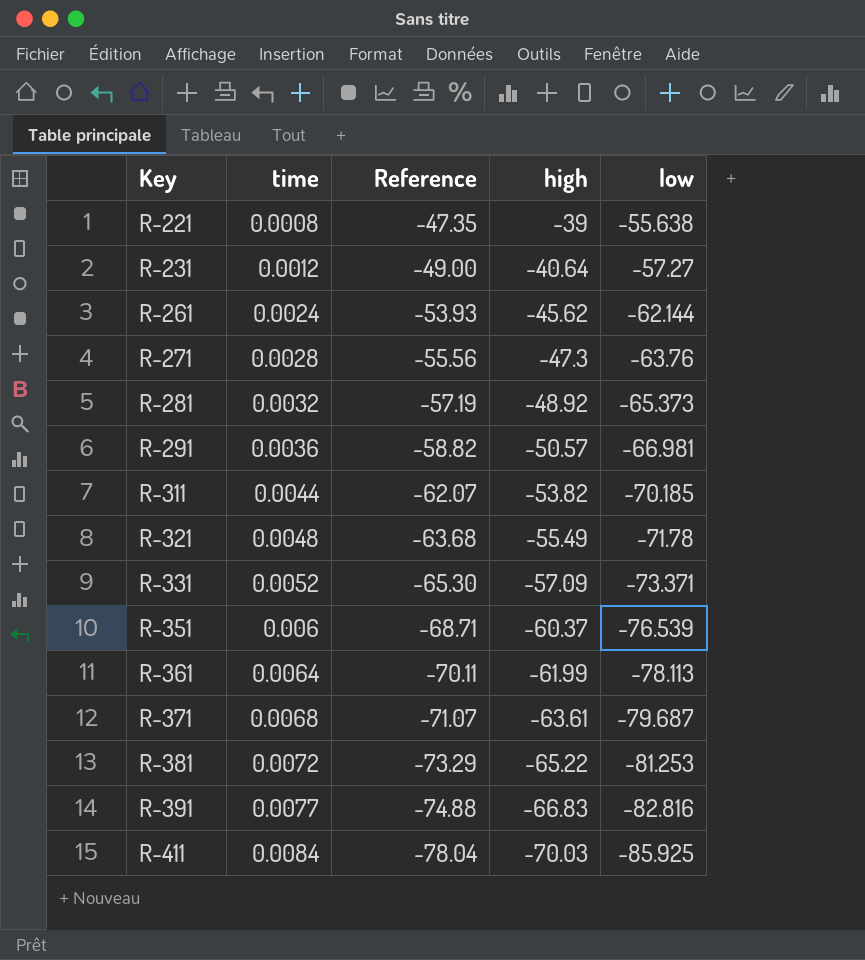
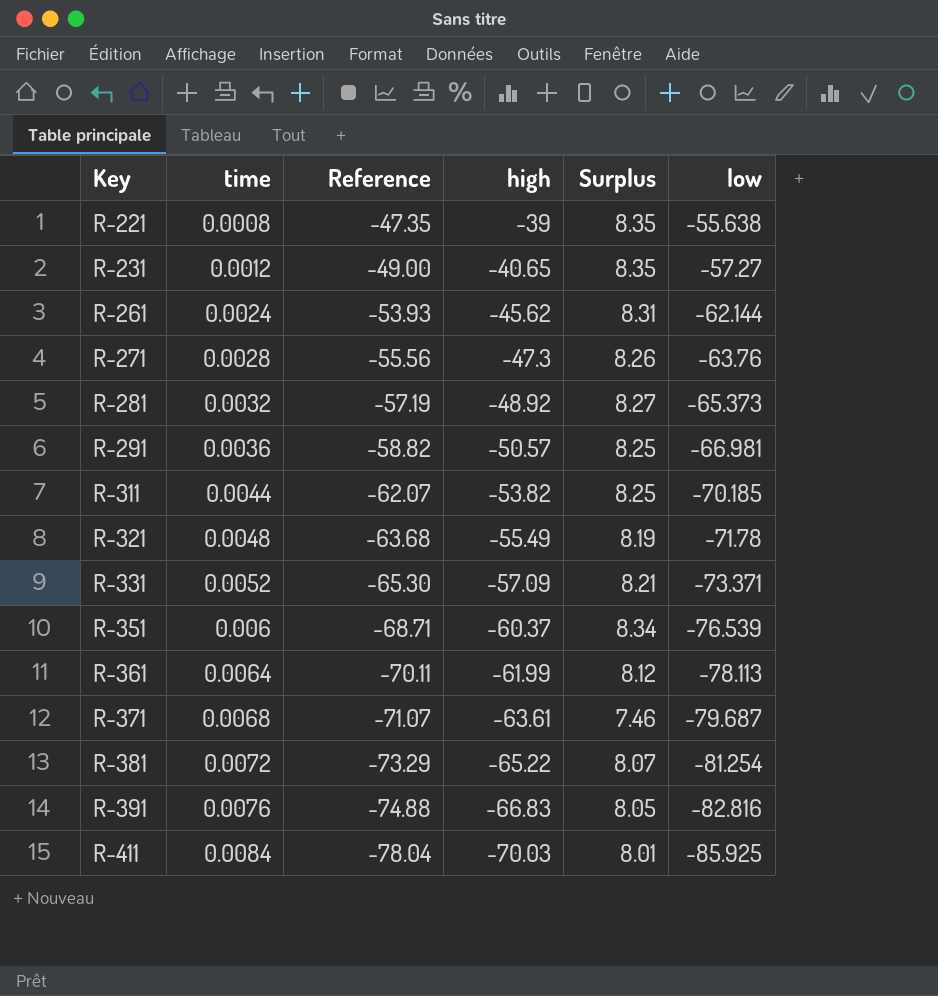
column Surplus | formula: none -> [high] - [Reference]
R-231 | high: -40.64 -> -40.65
R-381 | low: -81.253 -> -81.254
R-391 | time: 0.0077 -> 0.0076

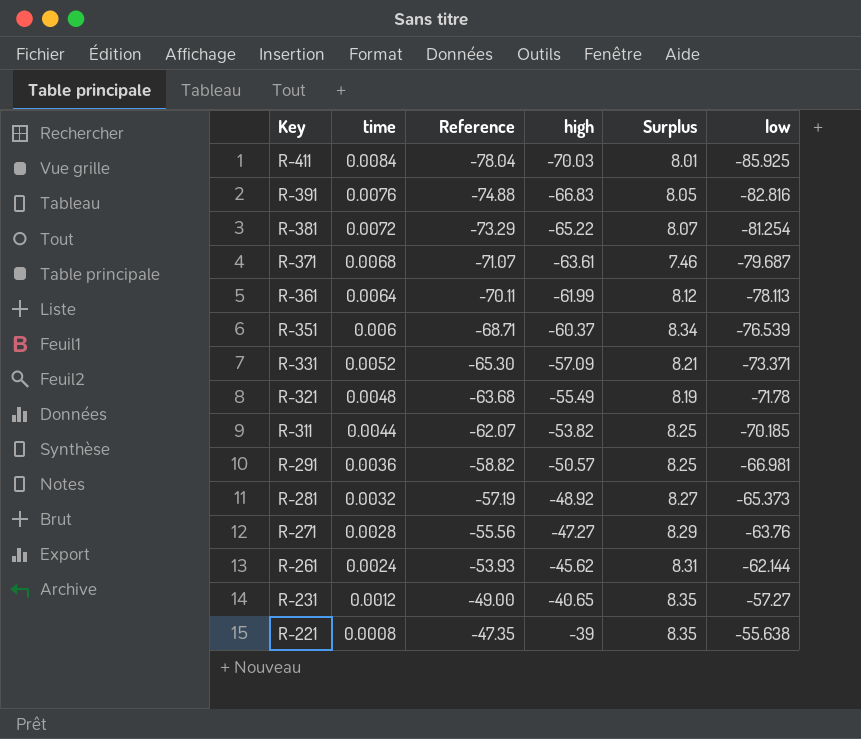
row order: Key ascending -> Key descending
R-271 | high: -47.3 -> -47.27
R-271 | Surplus: 8.26 -> 8.29

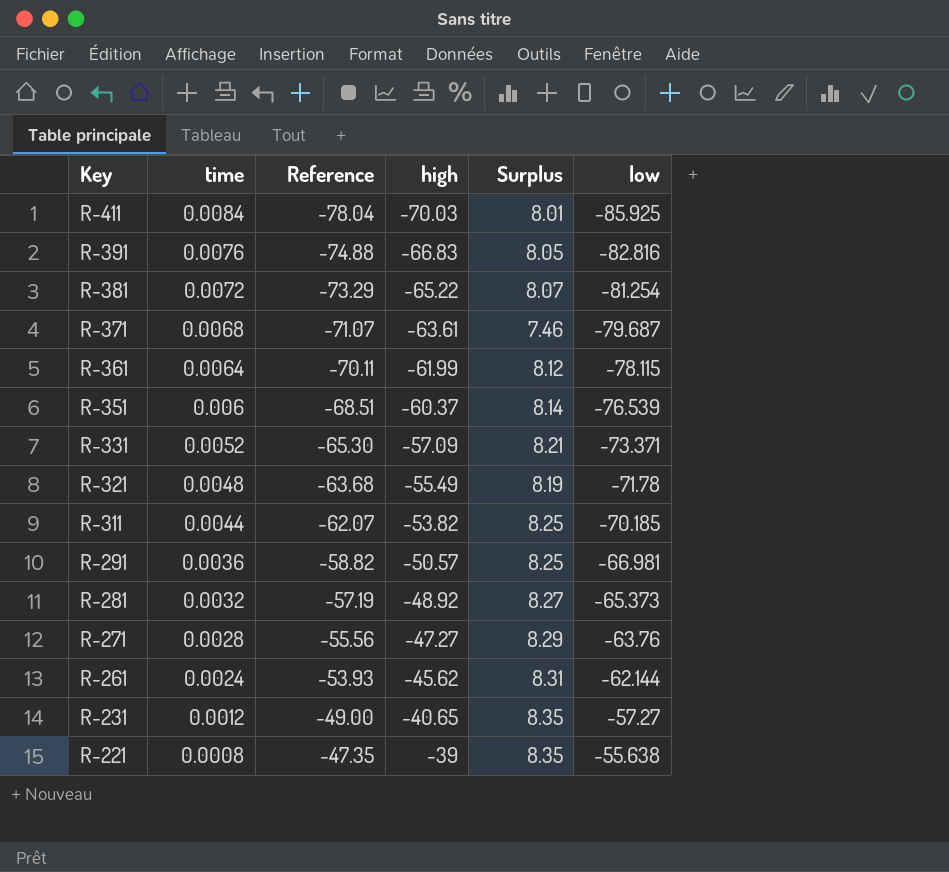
R-361 | low: -78.113 -> -78.115
R-351 | Reference: -68.71 -> -68.51
R-351 | Surplus: 8.34 -> 8.14

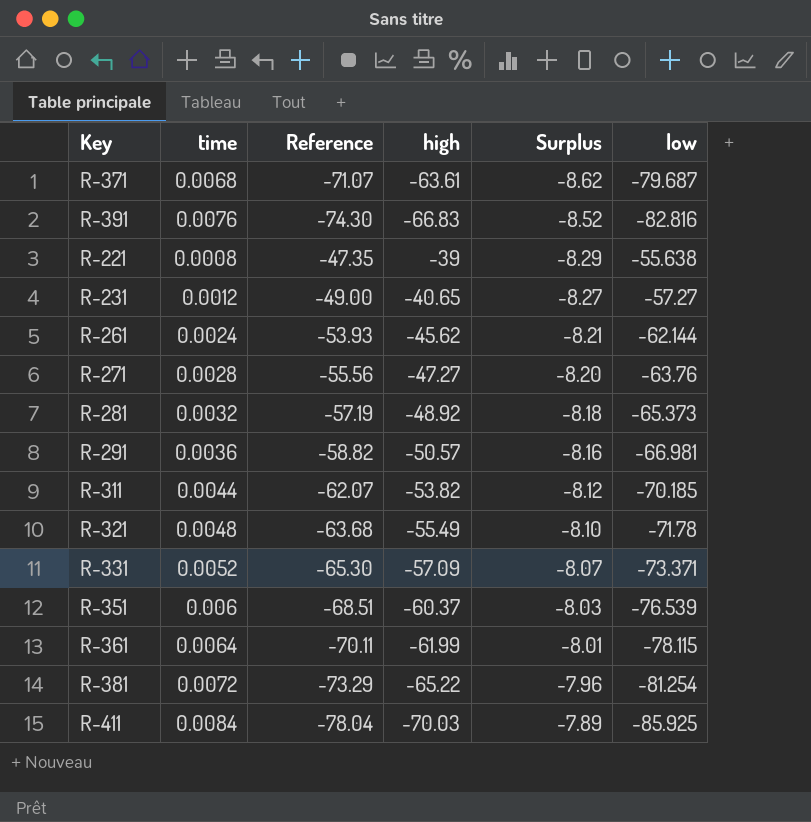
row order: Key descending -> Surplus ascending
column Surplus | formula: [high] - [Reference] -> [low] - [Reference]
R-391 | Reference: -74.88 -> -74.30

